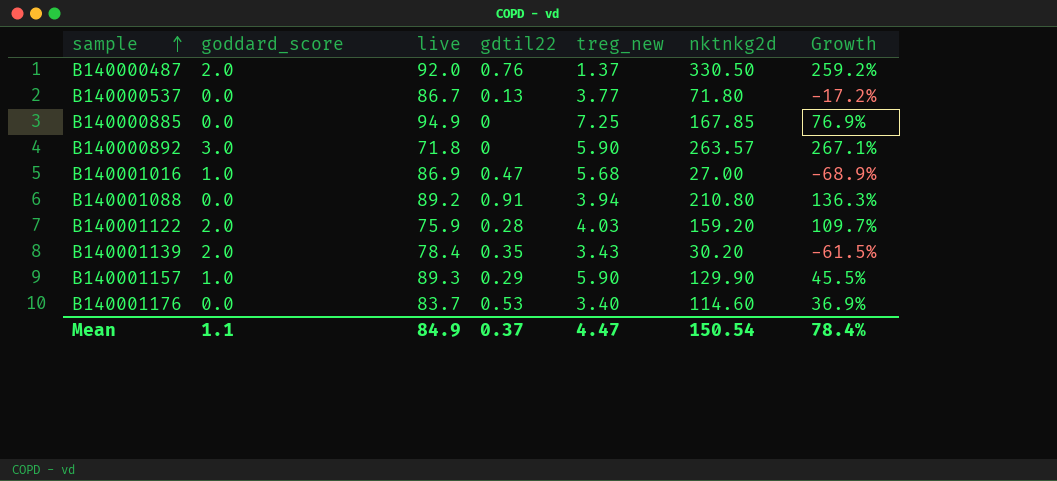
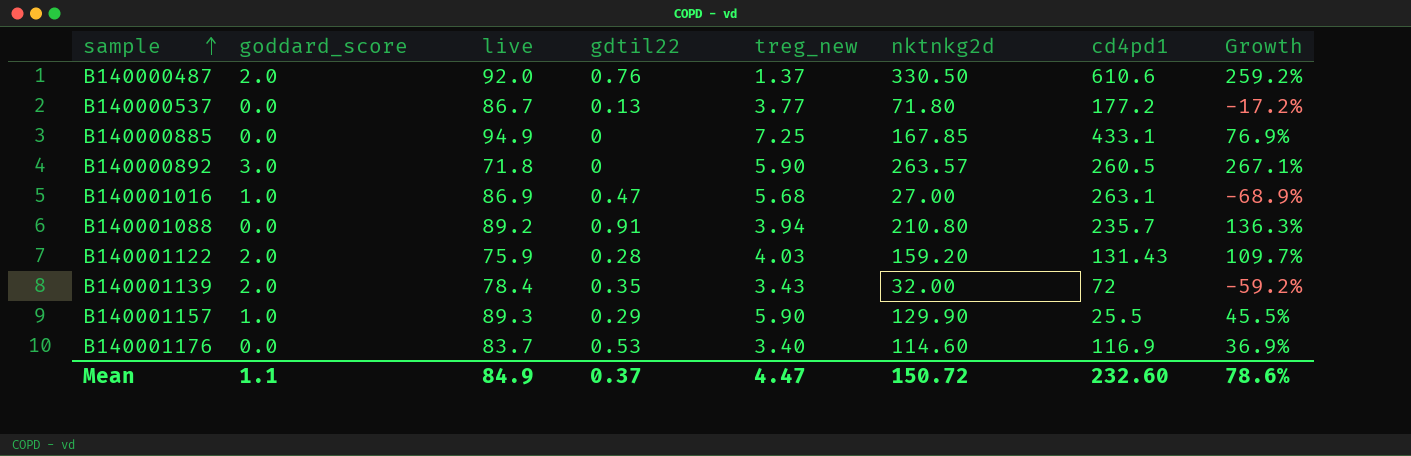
column cd4pd1 | position: none -> 7
B140001139 | nktnkg2d: 30.20 -> 32.00
B140001139 | Growth: -61.5% -> -59.2%
Mean | nktnkg2d: 150.54 -> 150.72
Mean | Growth: 78.4% -> 78.6%

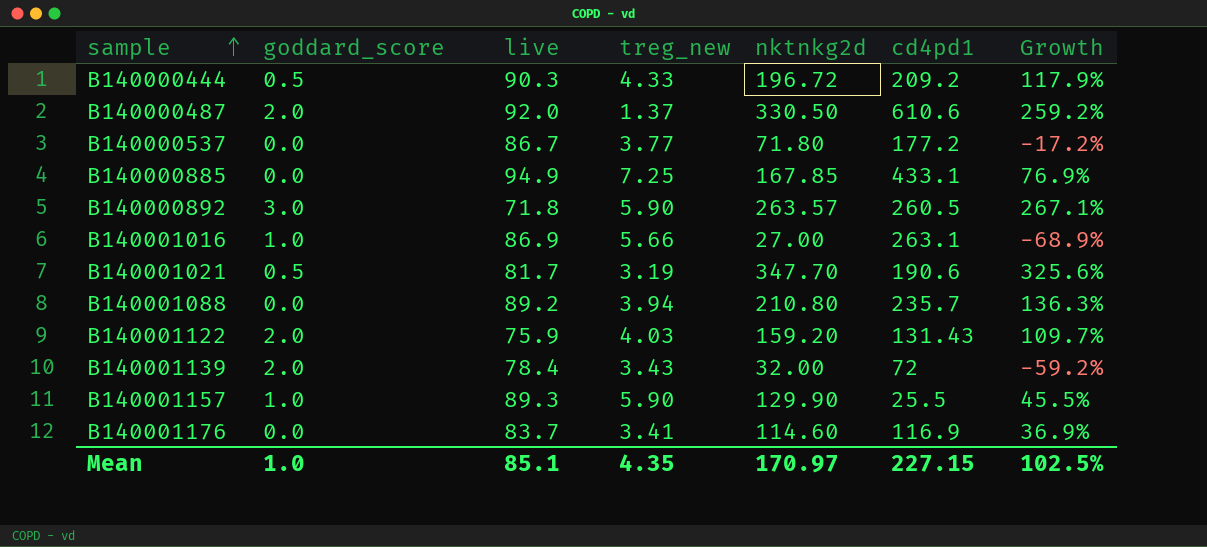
column gdtil22 | position: 4 -> none
row B140000444: none -> 0.5 | 90.3 | 4.33 | 196.72 | 209.2 | 117.9%
B140001016 | treg_new: 5.68 -> 5.66
row B140001021: none -> 0.5 | 81.7 | 3.19 | 347.70 | 190.6 | 325.6%
B140001176 | treg_new: 3.40 -> 3.41
Mean | goddard_score: 1.1 -> 1.0
Mean | live: 84.9 -> 85.1
Mean | treg_new: 4.47 -> 4.35
Mean | nktnkg2d: 150.72 -> 170.97
Mean | cd4pd1: 232.60 -> 227.15
Mean | Growth: 78.6% -> 102.5%

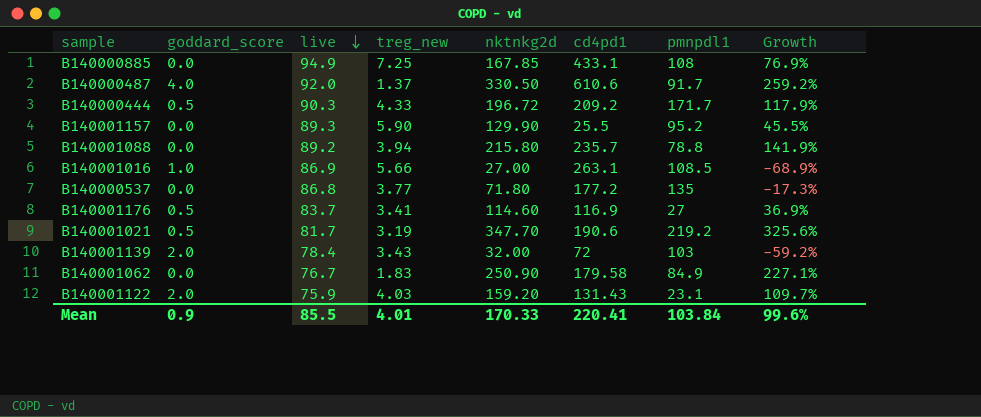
row order: sample ascending -> live descending
column pmnpdl1 | position: none -> 7
row B140000892: 3.0 | 71.8 | 5.90 | 263.57 | 260.5 | 267.1% -> none
B140000487 | goddard_score: 2.0 -> 4.0
B140001157 | goddard_score: 1.0 -> 0.0
B140001088 | nktnkg2d: 210.80 -> 215.80
B140001088 | Growth: 136.3% -> 141.9%
B140000537 | live: 86.7 -> 86.8
B140000537 | Growth: -17.2% -> -17.3%
B140001176 | goddard_score: 0.0 -> 0.5
row B140001062: none -> 0.0 | 76.7 | 1.83 | 250.90 | 179.58 | 84.9 | 227.1%
Mean | goddard_score: 1.0 -> 0.9
Mean | live: 85.1 -> 85.5
Mean | treg_new: 4.35 -> 4.01
Mean | nktnkg2d: 170.97 -> 170.33
Mean | cd4pd1: 227.15 -> 220.41
Mean | Growth: 102.5% -> 99.6%

